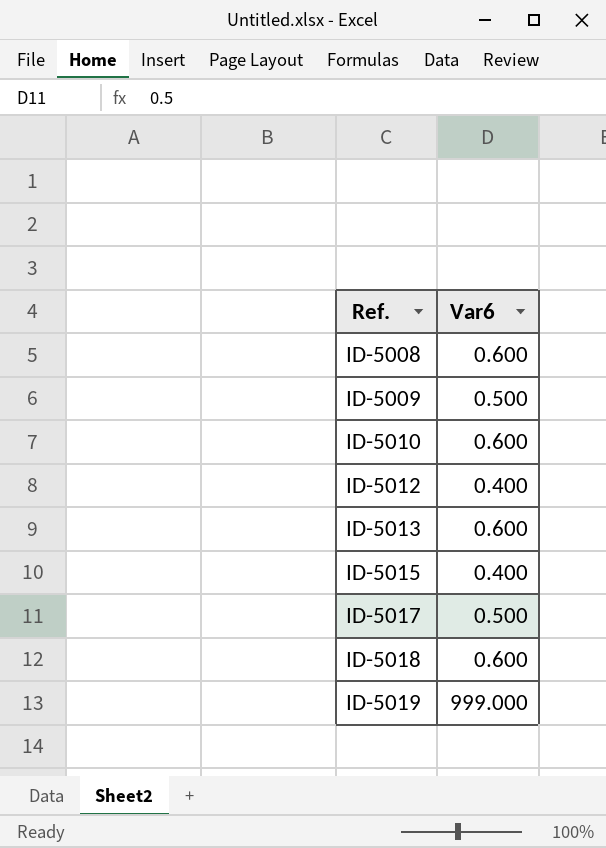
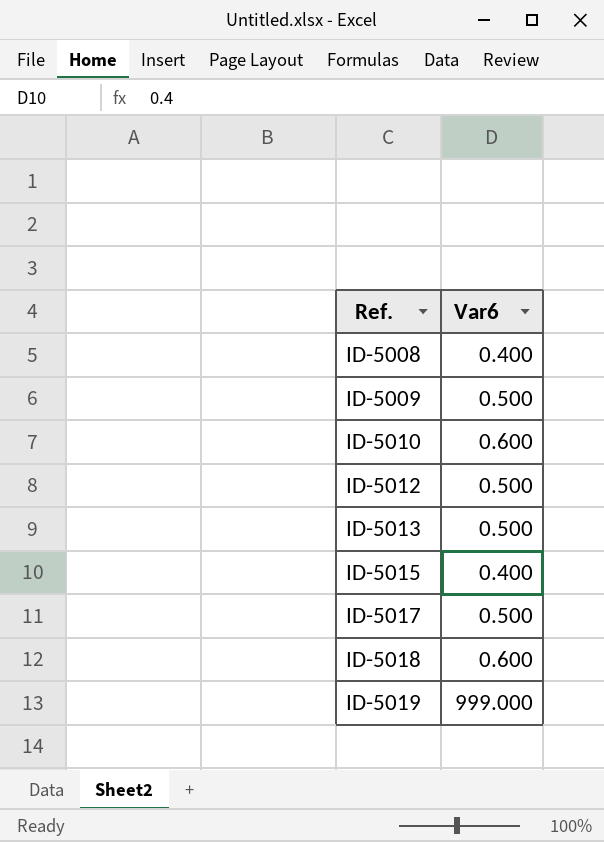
ID-5008 | Var6: 0.600 -> 0.400
ID-5012 | Var6: 0.400 -> 0.500
ID-5013 | Var6: 0.600 -> 0.500

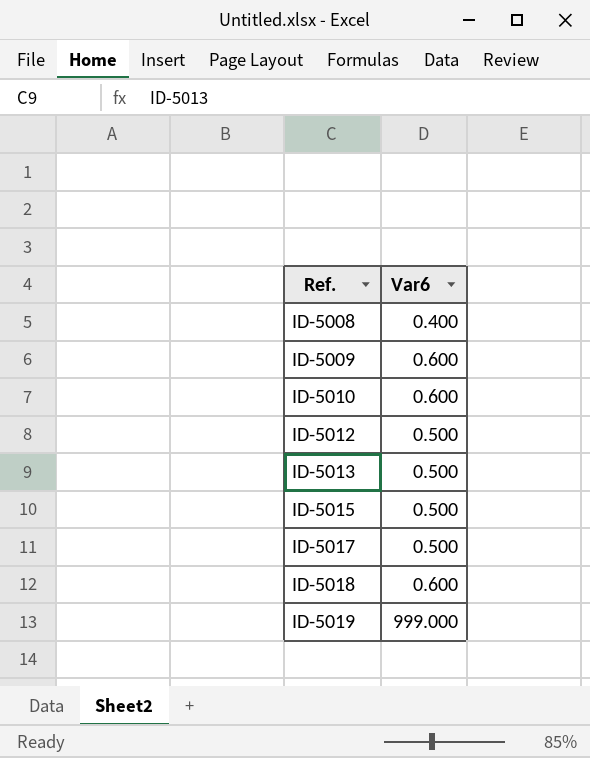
ID-5009 | Var6: 0.500 -> 0.600
ID-5015 | Var6: 0.400 -> 0.500

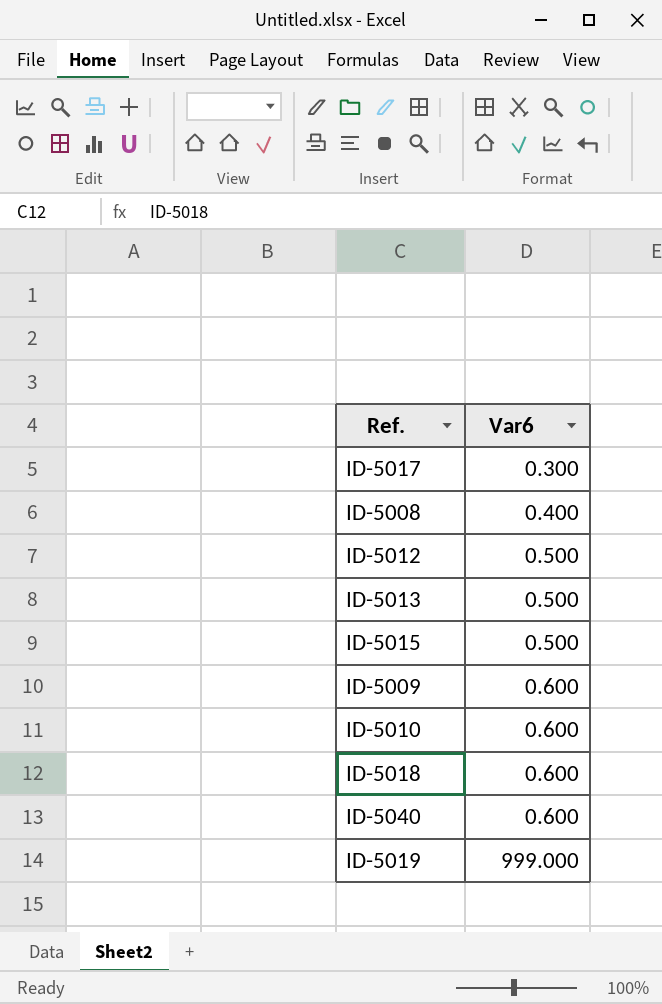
row order: Ref. ascending -> Var6 ascending
ID-5017 | Var6: 0.500 -> 0.300
row ID-5040: none -> 0.600

